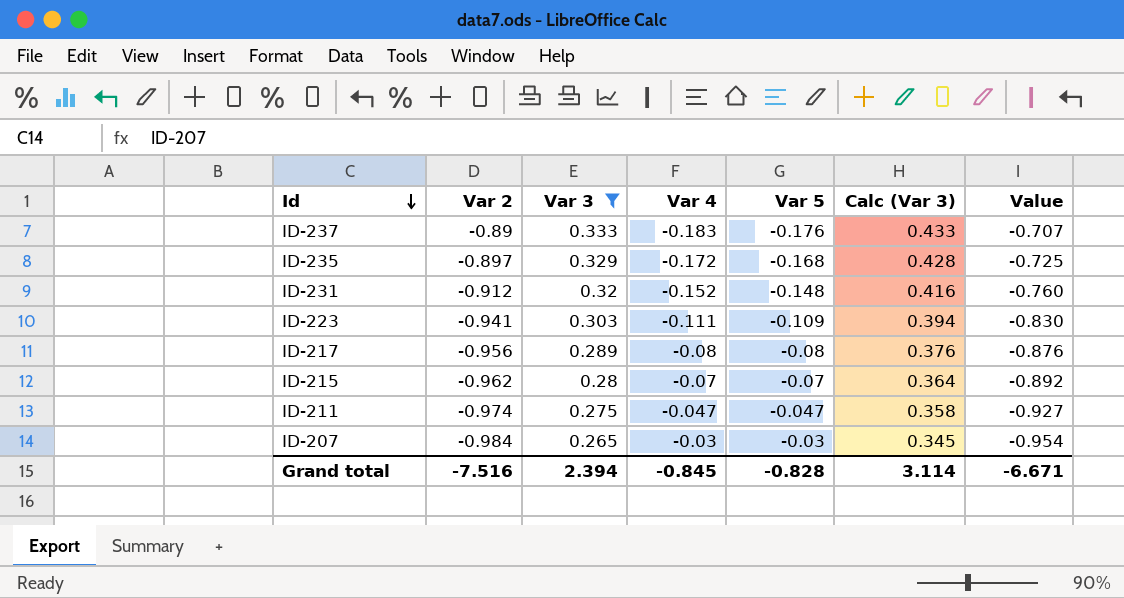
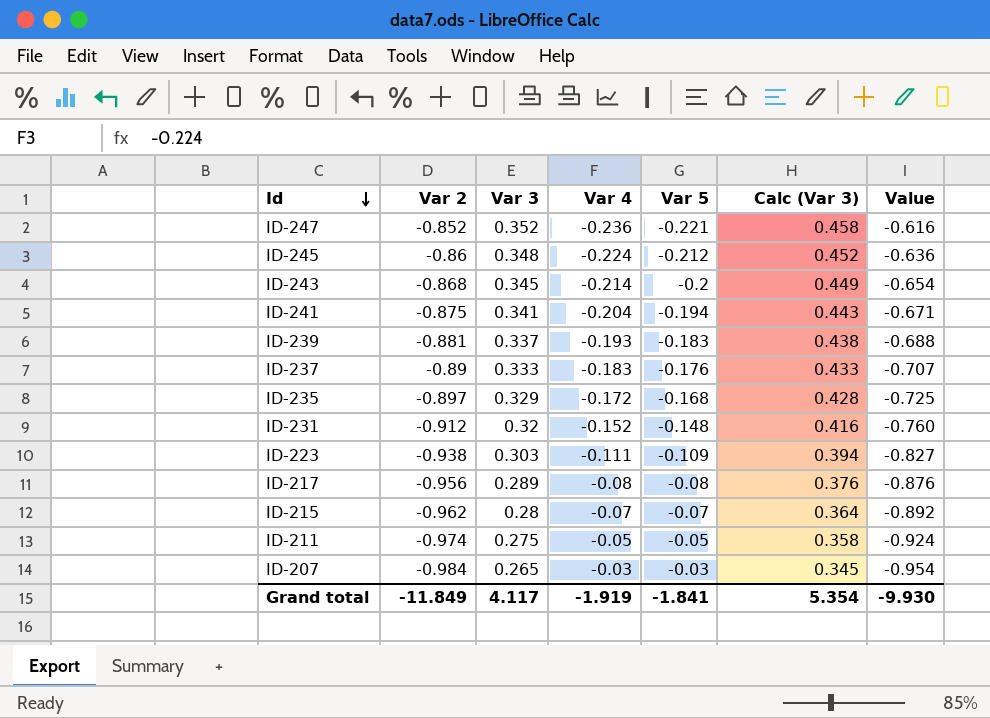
filter: Var 3 <= 0.333 -> none
ID-223 | Var 2: -0.941 -> -0.938
ID-223 | Value: -0.830 -> -0.827
ID-211 | Var 4: -0.047 -> -0.05
ID-211 | Var 5: -0.047 -> -0.05
ID-211 | Value: -0.927 -> -0.924
Grand total | Var 2: -7.516 -> -11.849
Grand total | Var 3: 2.394 -> 4.117
Grand total | Var 4: -0.845 -> -1.919
Grand total | Var 5: -0.828 -> -1.841
Grand total | Calc (Var 3): 3.114 -> 5.354
Grand total | Value: -6.671 -> -9.930

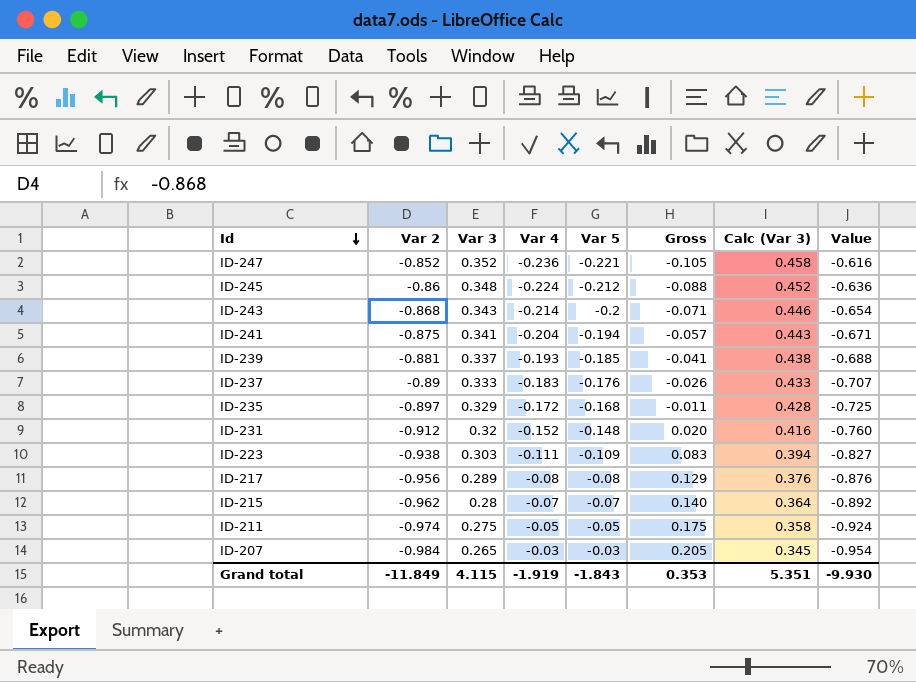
column Gross | formula: none -> [Var 3] + [Var 4] + [Var 5]
ID-243 | Var 3: 0.345 -> 0.343
ID-243 | Calc (Var 3): 0.449 -> 0.446
ID-239 | Var 5: -0.183 -> -0.185
Grand total | Var 3: 4.117 -> 4.115
Grand total | Var 5: -1.841 -> -1.843
Grand total | Calc (Var 3): 5.354 -> 5.351

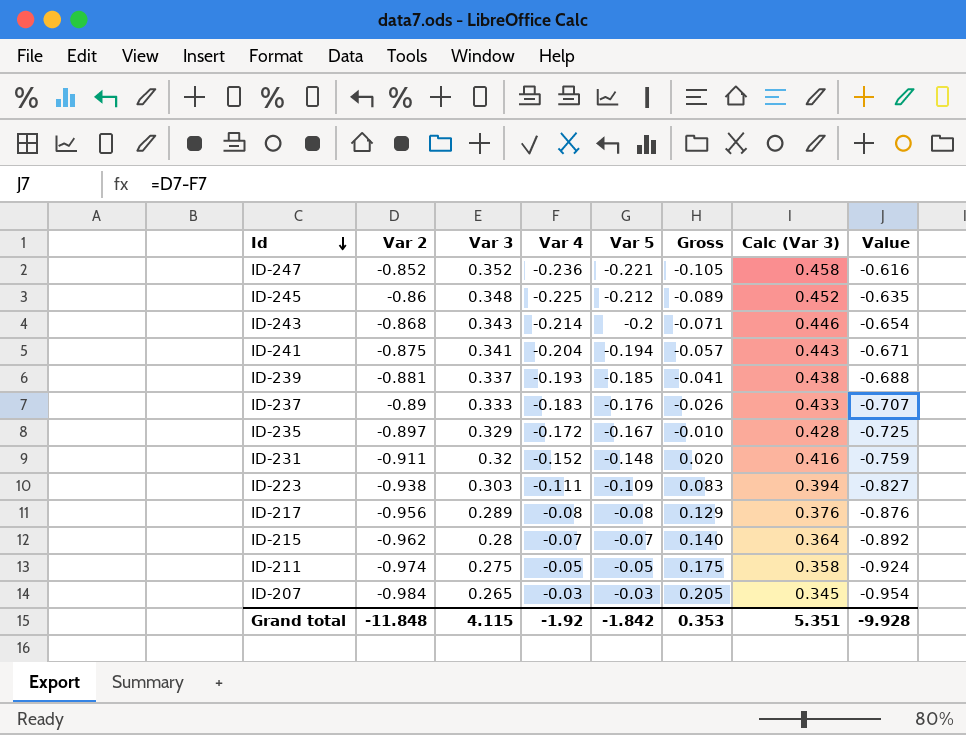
ID-245 | Var 4: -0.224 -> -0.225
ID-245 | Gross: -0.088 -> -0.089
ID-245 | Value: -0.636 -> -0.635
ID-235 | Var 5: -0.168 -> -0.167
ID-235 | Gross: -0.011 -> -0.010
ID-231 | Var 2: -0.912 -> -0.911
ID-231 | Value: -0.760 -> -0.759
Grand total | Var 2: -11.849 -> -11.848
Grand total | Var 4: -1.919 -> -1.92
Grand total | Var 5: -1.843 -> -1.842
Grand total | Value: -9.930 -> -9.928

